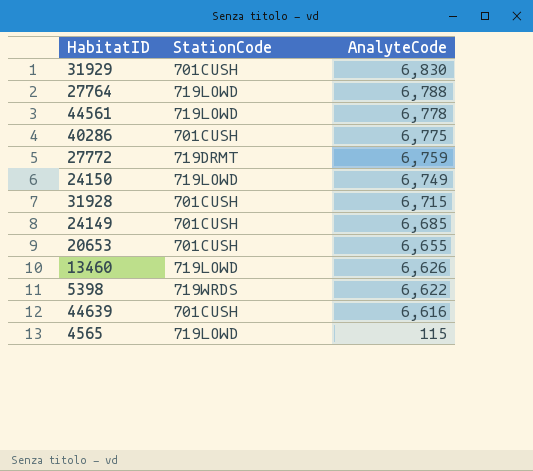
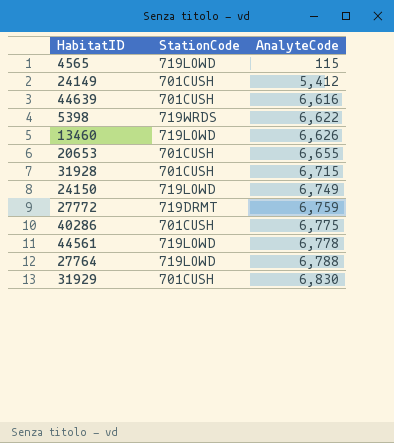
row order: AnalyteCode descending -> AnalyteCode ascending
24149 | AnalyteCode: 6,685 -> 5,412

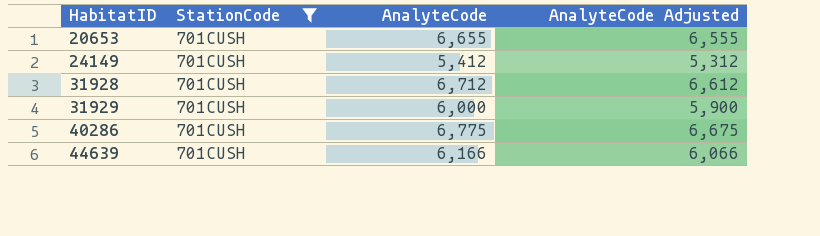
filter: none -> StationCode = 701CUSH
row order: AnalyteCode ascending -> HabitatID ascending
column AnalyteCode Adjusted | formula: none -> [AnalyteCode] - 100
31928 | AnalyteCode: 6,715 -> 6,712
31929 | AnalyteCode: 6,830 -> 6,000
44639 | AnalyteCode: 6,616 -> 6,166

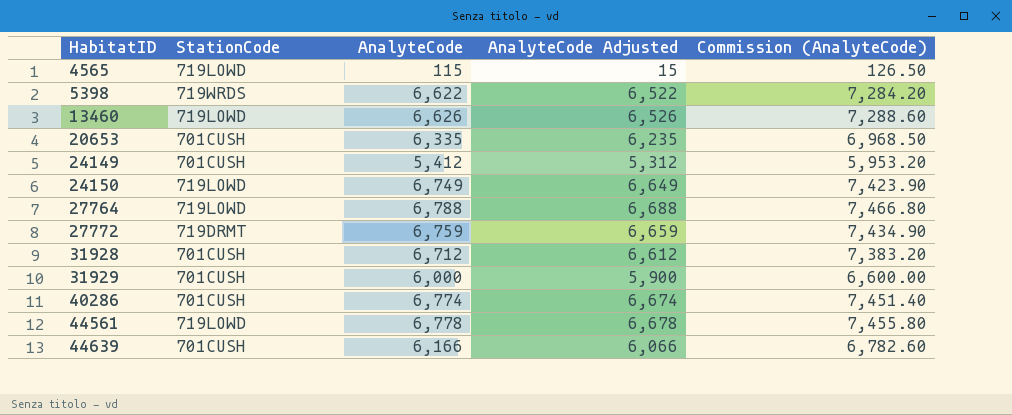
filter: StationCode = 701CUSH -> none
column Commission (AnalyteCode) | formula: none -> [AnalyteCode] * 1.1
20653 | AnalyteCode: 6,655 -> 6,335
20653 | AnalyteCode Adjusted: 6,555 -> 6,235
40286 | AnalyteCode: 6,775 -> 6,774
40286 | AnalyteCode Adjusted: 6,675 -> 6,674

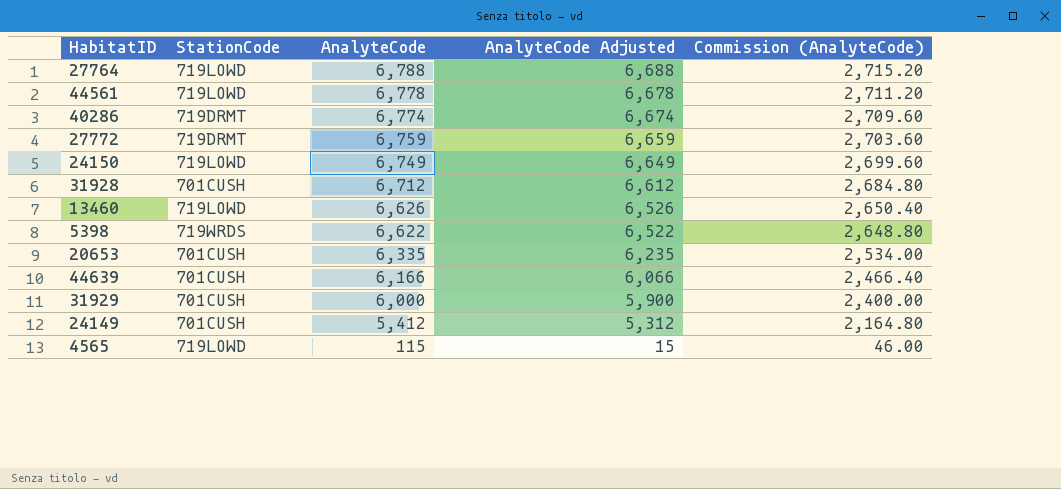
row order: HabitatID ascending -> AnalyteCode descending
column Commission (AnalyteCode) | formula: [AnalyteCode] * 1.1 -> [AnalyteCode] * 0.4
40286 | StationCode: 701CUSH -> 719DRMT

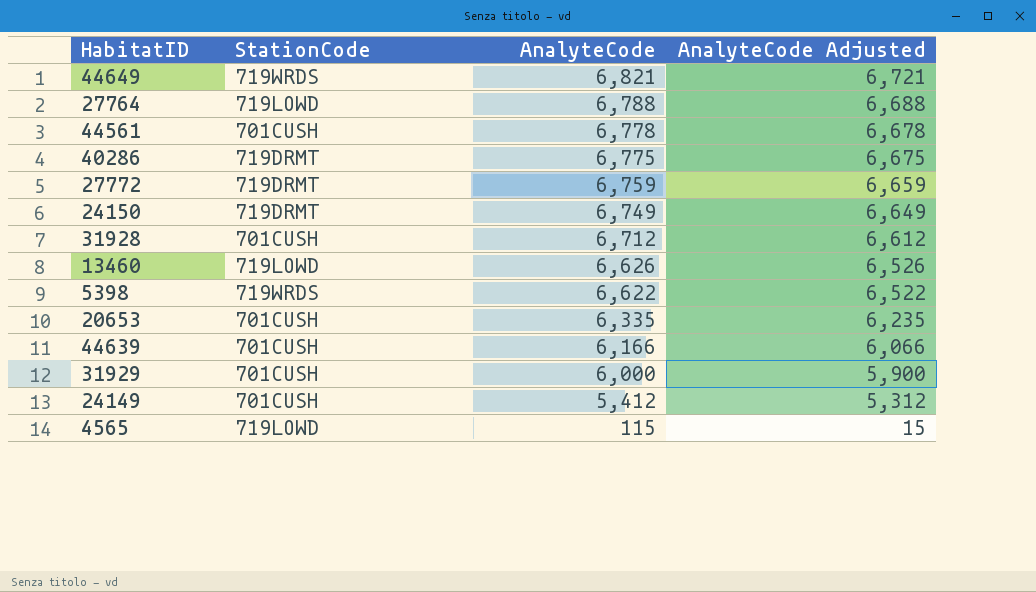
column Commission (AnalyteCode) | formula: [AnalyteCode] * 0.4 -> none
row 44649: none -> 719WRDS | 6,821 | 6,721
44561 | StationCode: 719LOWD -> 701CUSH
40286 | AnalyteCode: 6,774 -> 6,775
40286 | AnalyteCode Adjusted: 6,674 -> 6,675
24150 | StationCode: 719LOWD -> 719DRMT

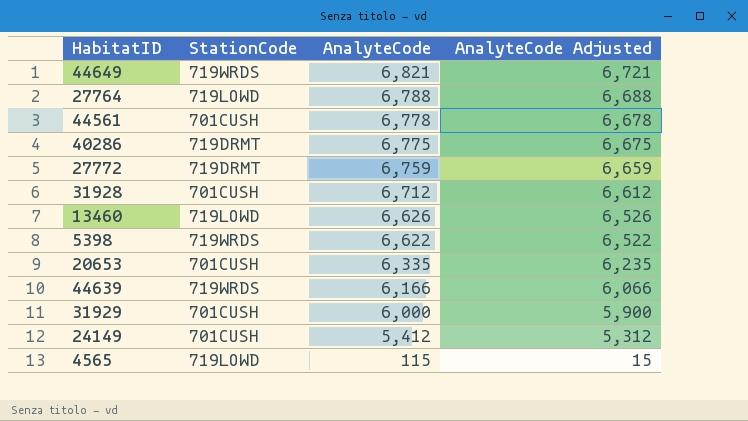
row 24150: 719DRMT | 6,749 | 6,649 -> none
44639 | StationCode: 701CUSH -> 719WRDS

